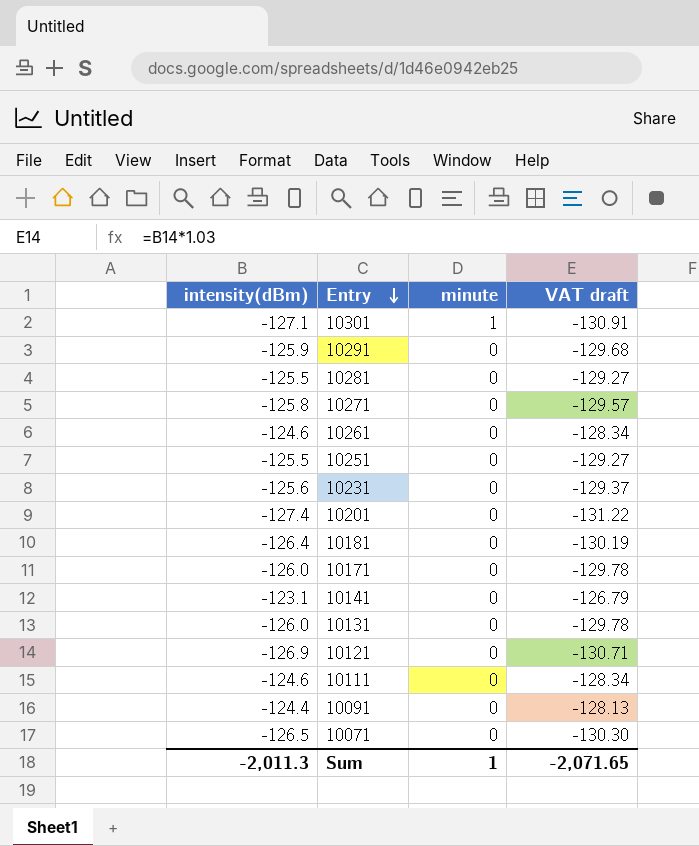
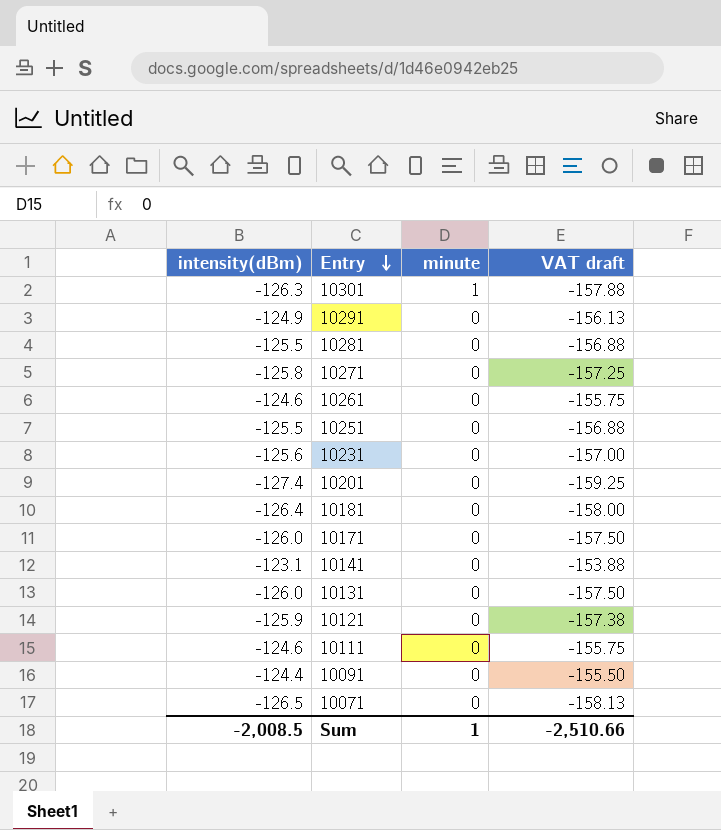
column VAT draft | formula: [intensity(dBm)] * 1.03 -> [intensity(dBm)] * 1.25
10301 | intensity(dBm): -127.1 -> -126.3
10291 | intensity(dBm): -125.9 -> -124.9
10121 | intensity(dBm): -126.9 -> -125.9
Sum | intensity(dBm): -2,011.3 -> -2,008.5
Sum | VAT draft: -2,071.65 -> -2,510.66

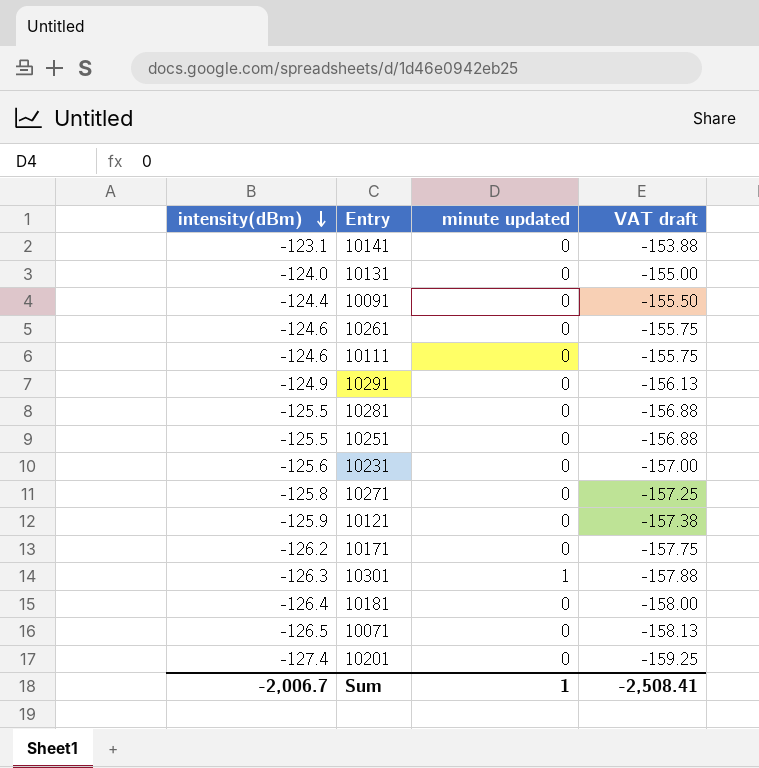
row order: Entry descending -> intensity(dBm) descending
column name: minute -> minute updated
10131 | intensity(dBm): -126.0 -> -124.0
10131 | VAT draft: -157.50 -> -155.00
10171 | intensity(dBm): -126.0 -> -126.2
10171 | VAT draft: -157.50 -> -157.75
Sum | intensity(dBm): -2,008.5 -> -2,006.7
Sum | VAT draft: -2,510.66 -> -2,508.41

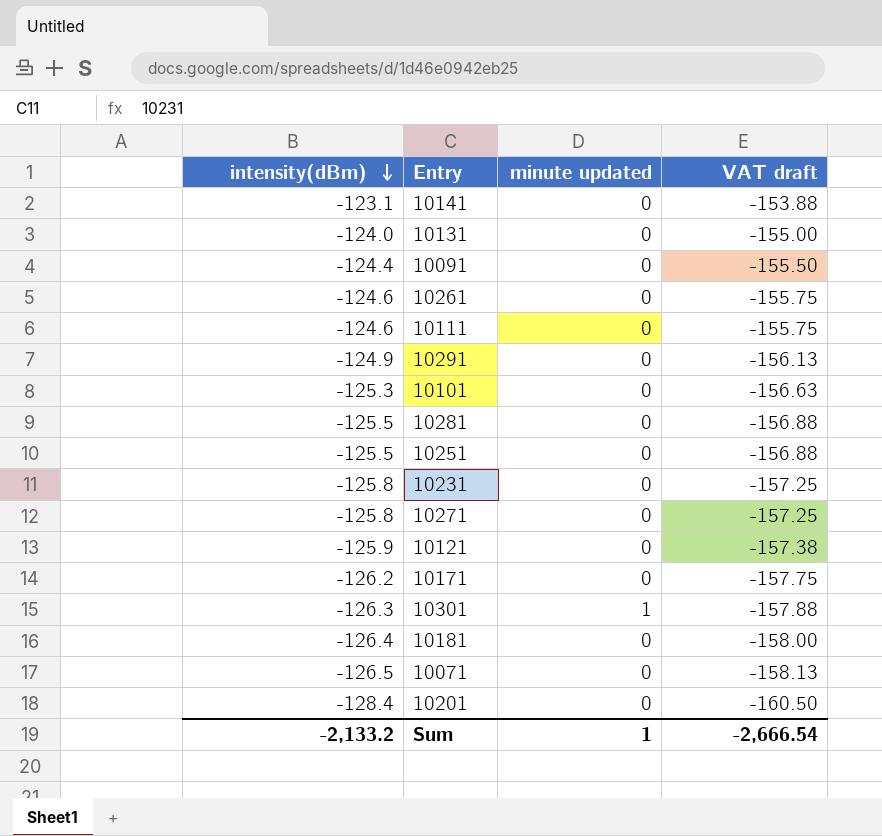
row 10101: none -> -125.3 | 0 | -156.63
10231 | intensity(dBm): -125.6 -> -125.8
10231 | VAT draft: -157.00 -> -157.25
10201 | intensity(dBm): -127.4 -> -128.4
10201 | VAT draft: -159.25 -> -160.50
Sum | intensity(dBm): -2,006.7 -> -2,133.2
Sum | VAT draft: -2,508.41 -> -2,666.54

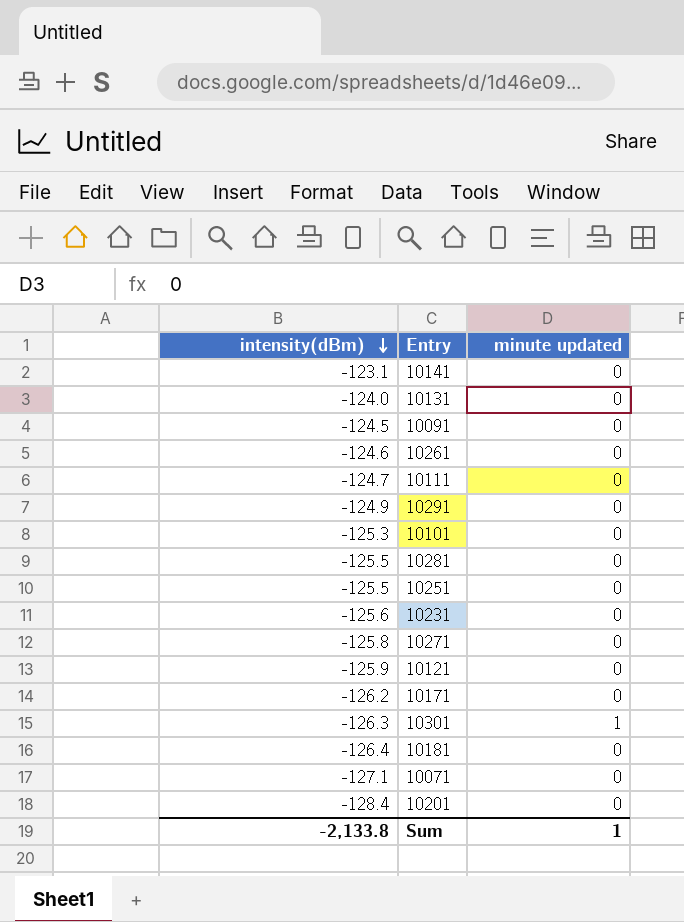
column VAT draft | formula: [intensity(dBm)] * 1.25 -> none
10091 | intensity(dBm): -124.4 -> -124.5
10111 | intensity(dBm): -124.6 -> -124.7
10231 | intensity(dBm): -125.8 -> -125.6
10071 | intensity(dBm): -126.5 -> -127.1
Sum | intensity(dBm): -2,133.2 -> -2,133.8

